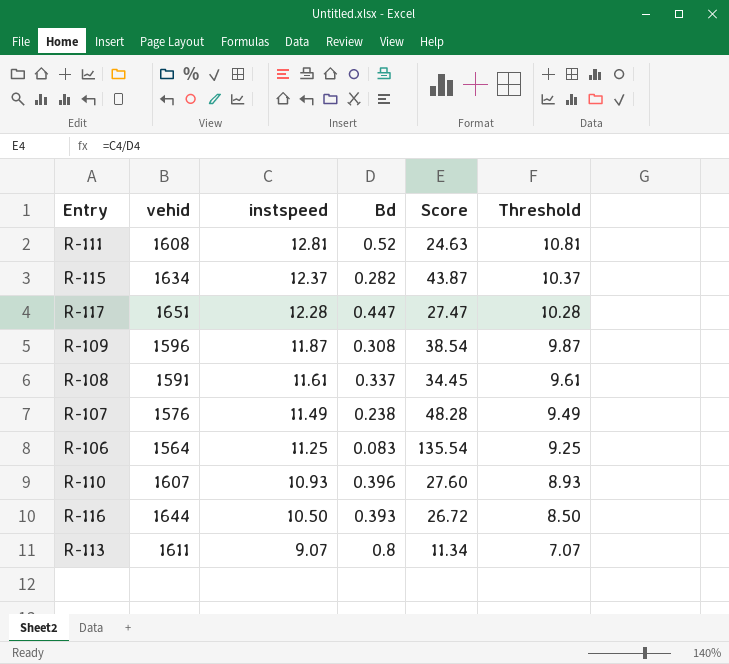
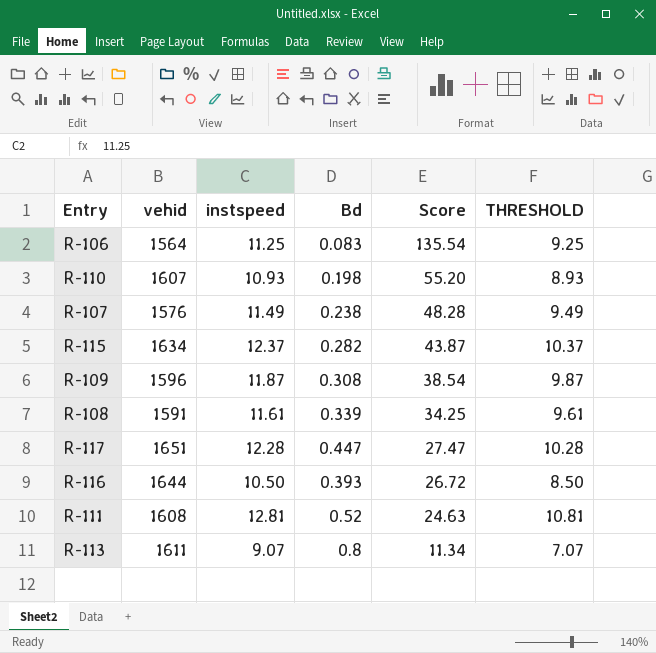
row order: instspeed descending -> Score descending
column name: Threshold -> THRESHOLD
R-110 | Bd: 0.396 -> 0.198
R-110 | Score: 27.60 -> 55.20
R-108 | Bd: 0.337 -> 0.339
R-108 | Score: 34.45 -> 34.25

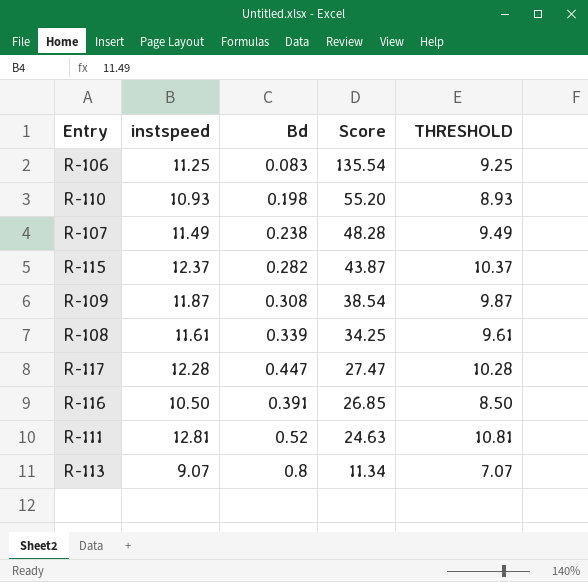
column vehid | position: 2 -> none
R-116 | Bd: 0.393 -> 0.391
R-116 | Score: 26.72 -> 26.85

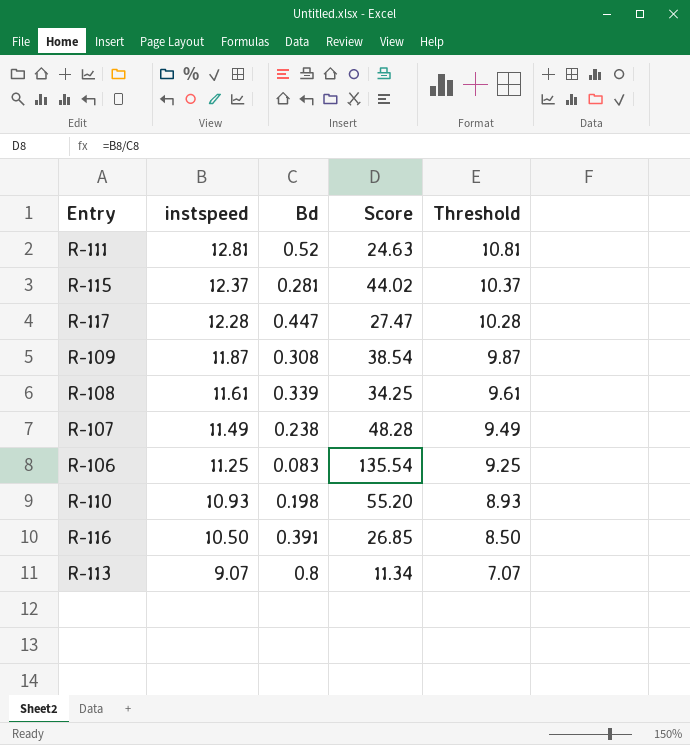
row order: Score descending -> instspeed descending
column name: THRESHOLD -> Threshold
R-115 | Bd: 0.282 -> 0.281
R-115 | Score: 43.87 -> 44.02

